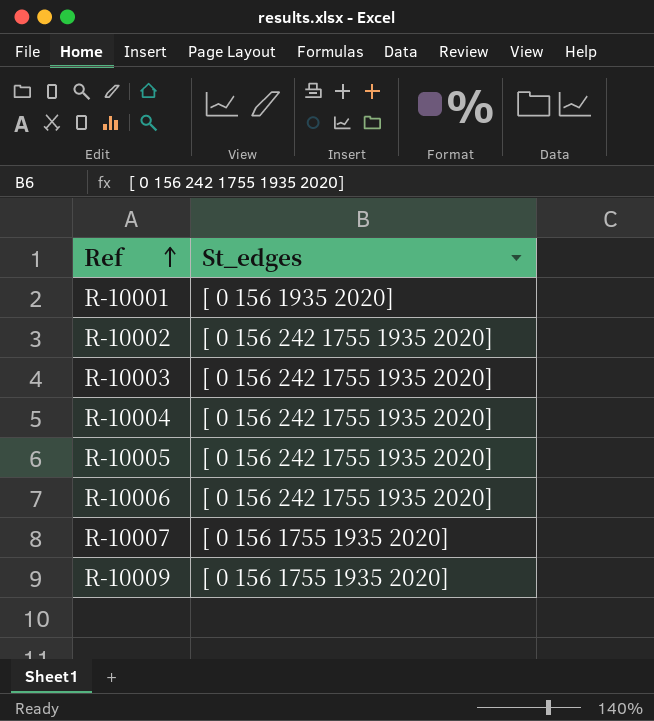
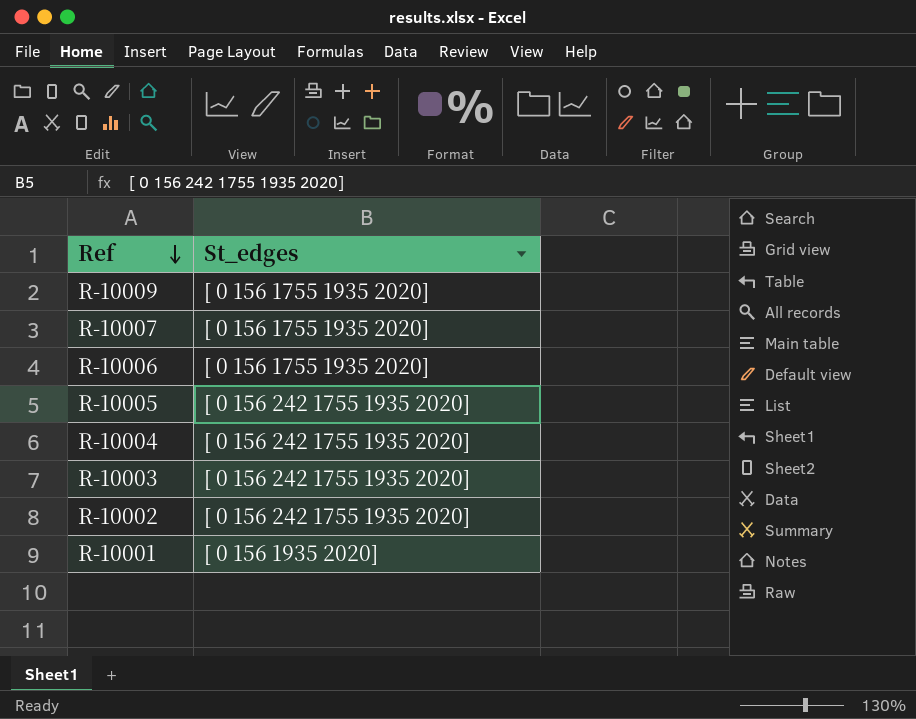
row order: Ref ascending -> Ref descending
R-10006 | St_edges: [ 0 156 242 1755 1935 2020] -> [ 0 156 1755 1935 2020]

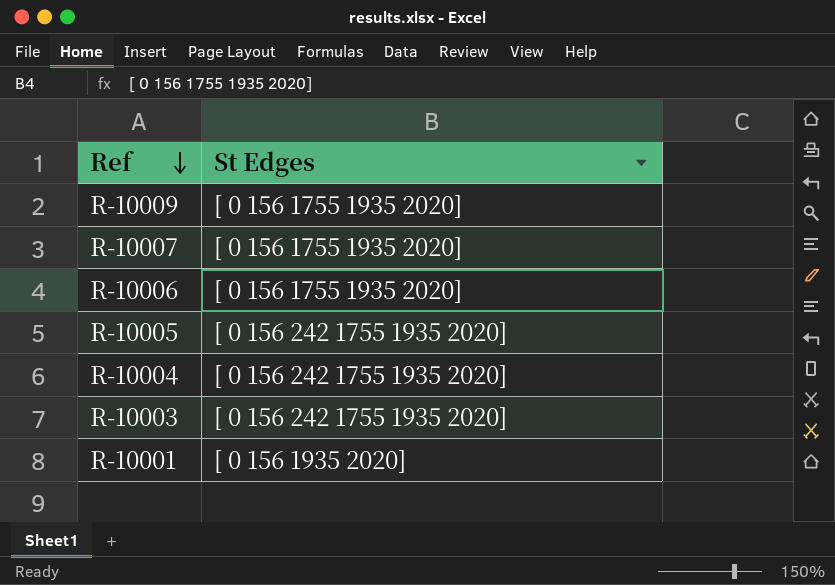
column name: St_edges -> St Edges
row R-10002: [ 0 156 242 1755 1935 2020] -> none

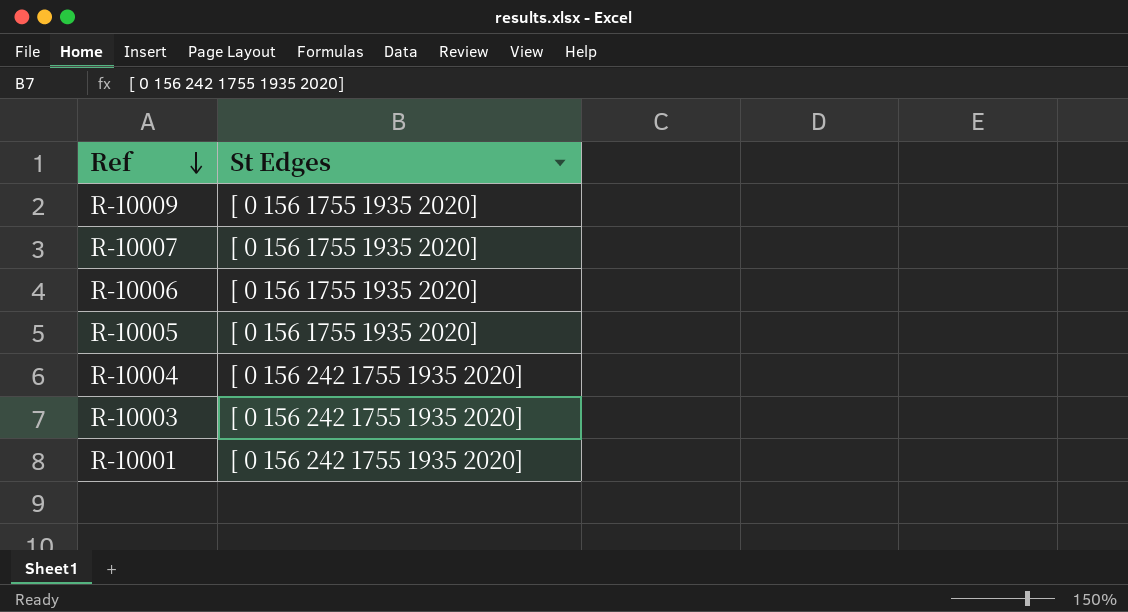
R-10005 | St Edges: [ 0 156 242 1755 1935 2020] -> [ 0 156 1755 1935 2020]
R-10001 | St Edges: [ 0 156 1935 2020] -> [ 0 156 242 1755 1935 2020]

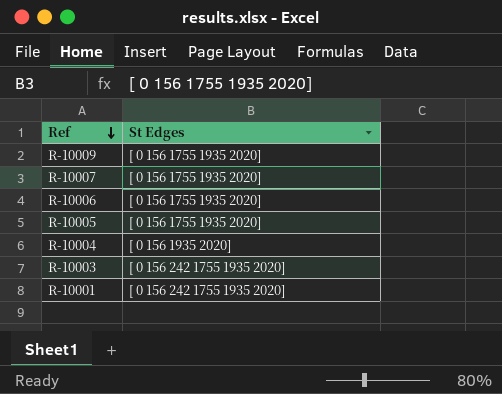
R-10004 | St Edges: [ 0 156 242 1755 1935 2020] -> [ 0 156 1935 2020]

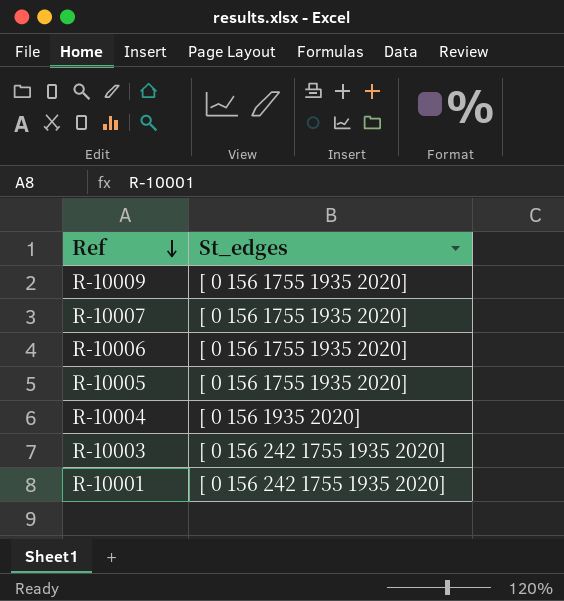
column name: St Edges -> St_edges

